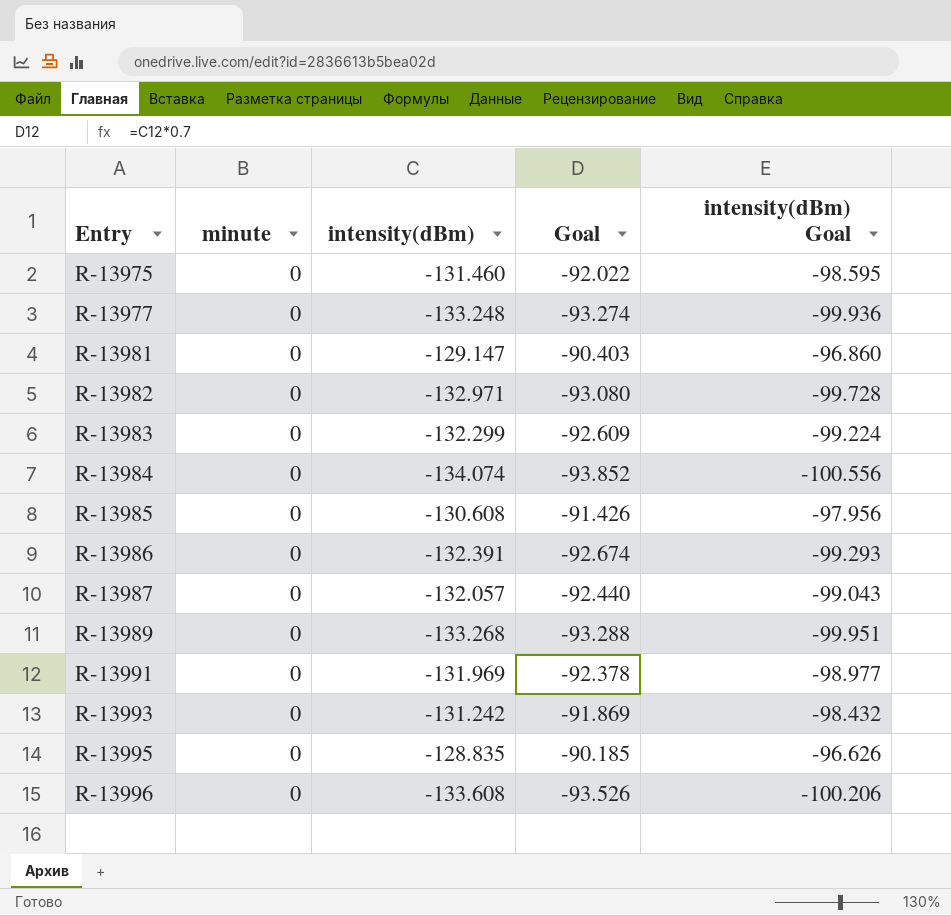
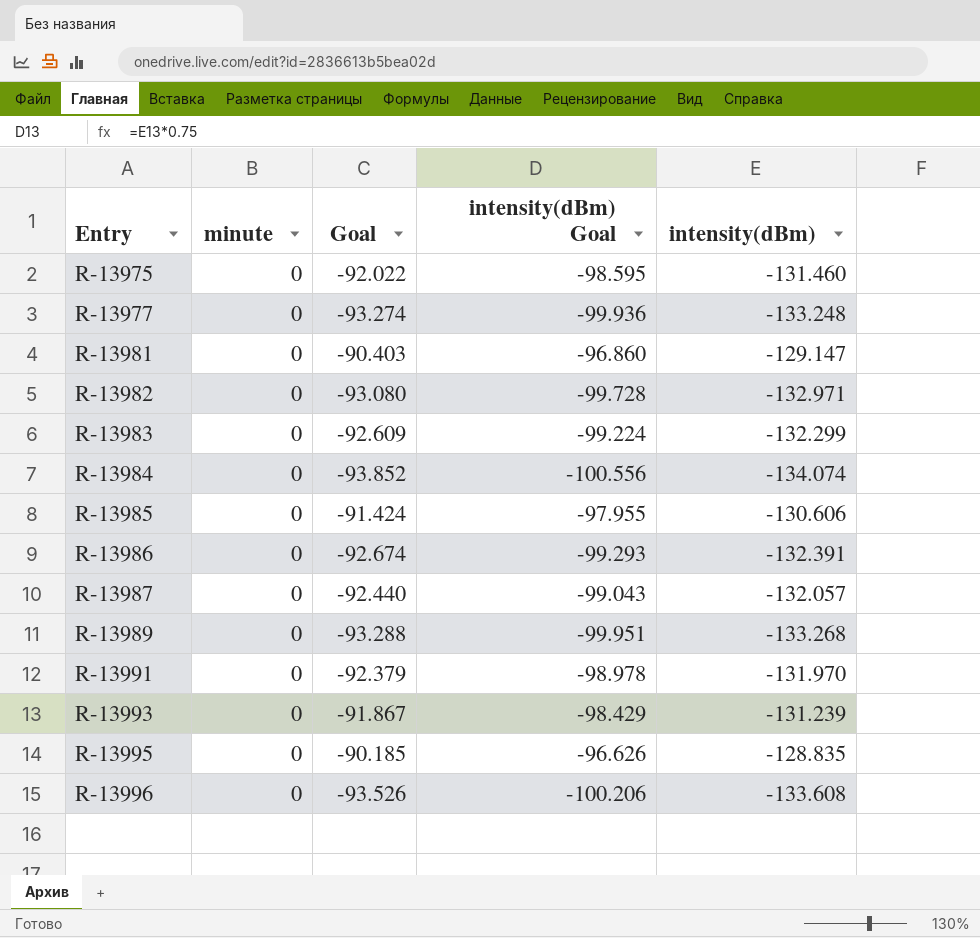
column intensity(dBm) | position: 3 -> 5
R-13985 | Goal: -91.426 -> -91.424
R-13985 | intensity(dBm) Goal: -97.956 -> -97.955
R-13985 | intensity(dBm): -130.608 -> -130.606
R-13991 | Goal: -92.378 -> -92.379
R-13991 | intensity(dBm) Goal: -98.977 -> -98.978
R-13991 | intensity(dBm): -131.969 -> -131.970
R-13993 | Goal: -91.869 -> -91.867
R-13993 | intensity(dBm) Goal: -98.432 -> -98.429
R-13993 | intensity(dBm): -131.242 -> -131.239

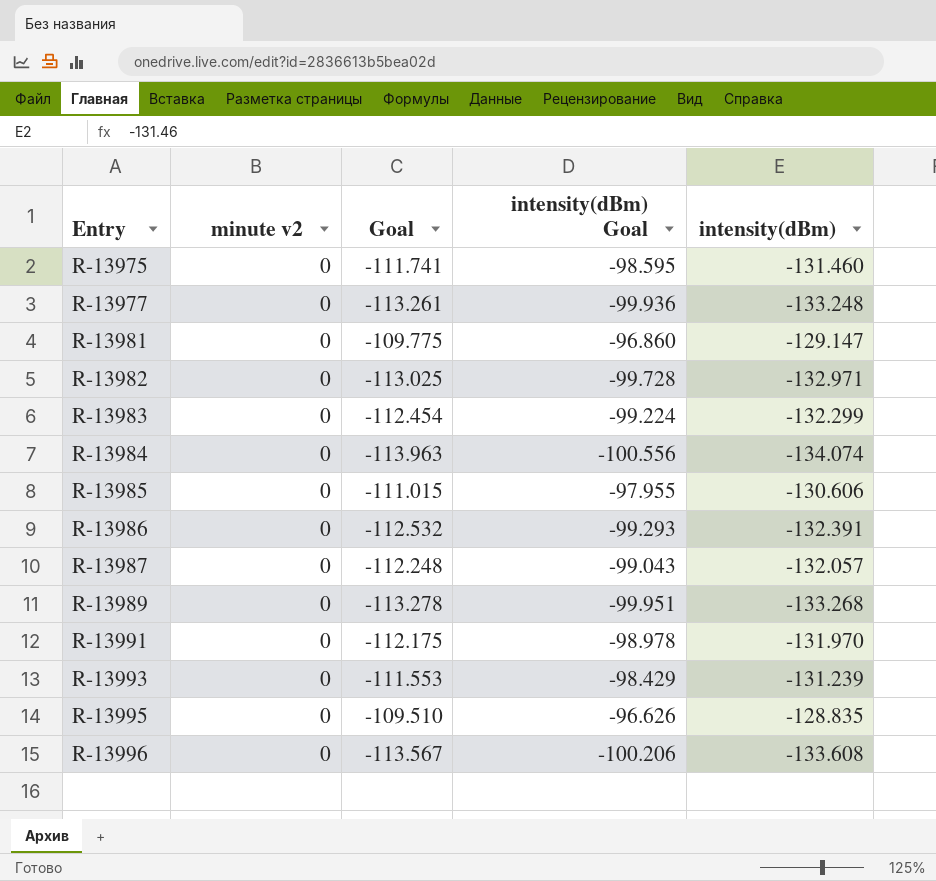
column name: minute -> minute v2
column Goal | formula: [intensity(dBm)] * 0.7 -> [intensity(dBm)] * 0.85

